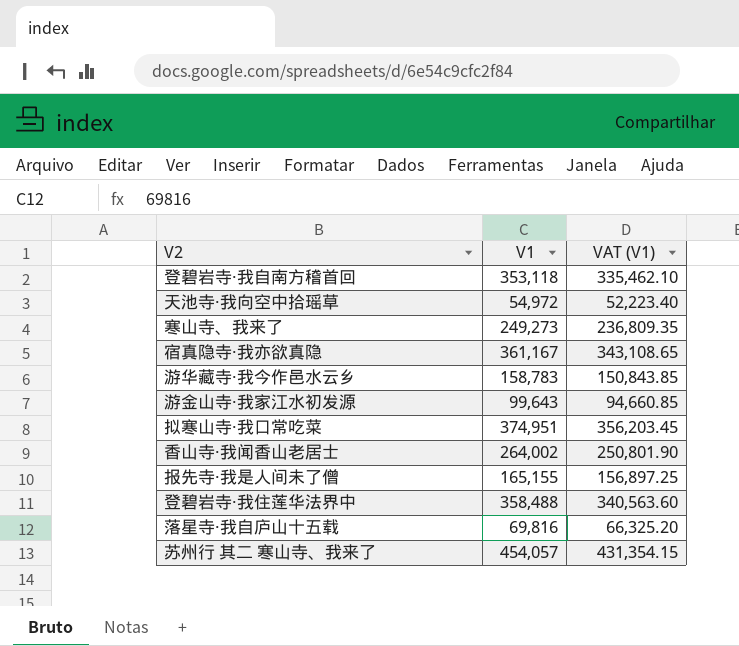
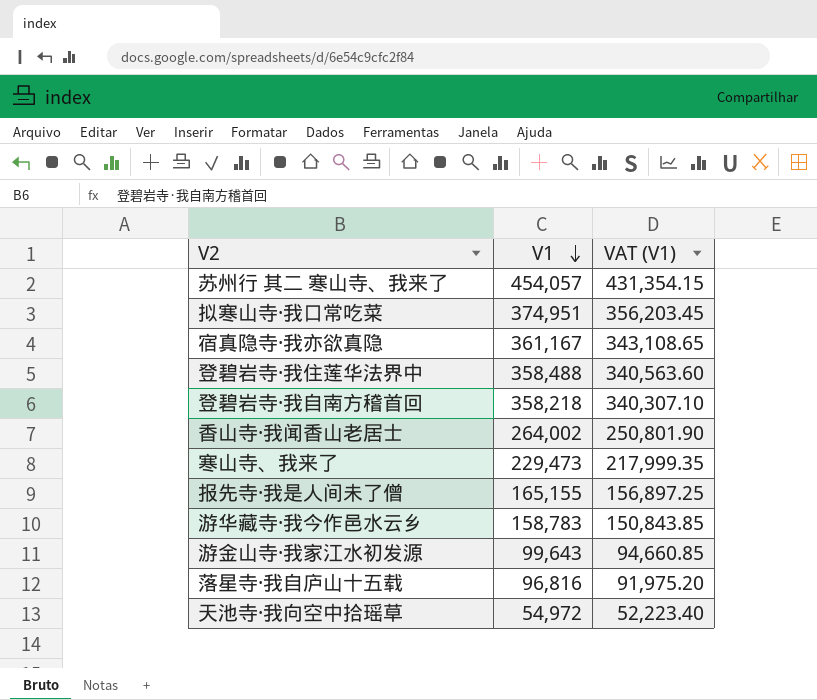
row order: none -> V1 descending
登碧岩寺·我自南方稽首回 | V1: 353,118 -> 358,218
登碧岩寺·我自南方稽首回 | VAT (V1): 335,462.10 -> 340,307.10
寒山寺、我来了 | V1: 249,273 -> 229,473
寒山寺、我来了 | VAT (V1): 236,809.35 -> 217,999.35
落星寺·我自庐山十五载 | V1: 69,816 -> 96,816
落星寺·我自庐山十五载 | VAT (V1): 66,325.20 -> 91,975.20

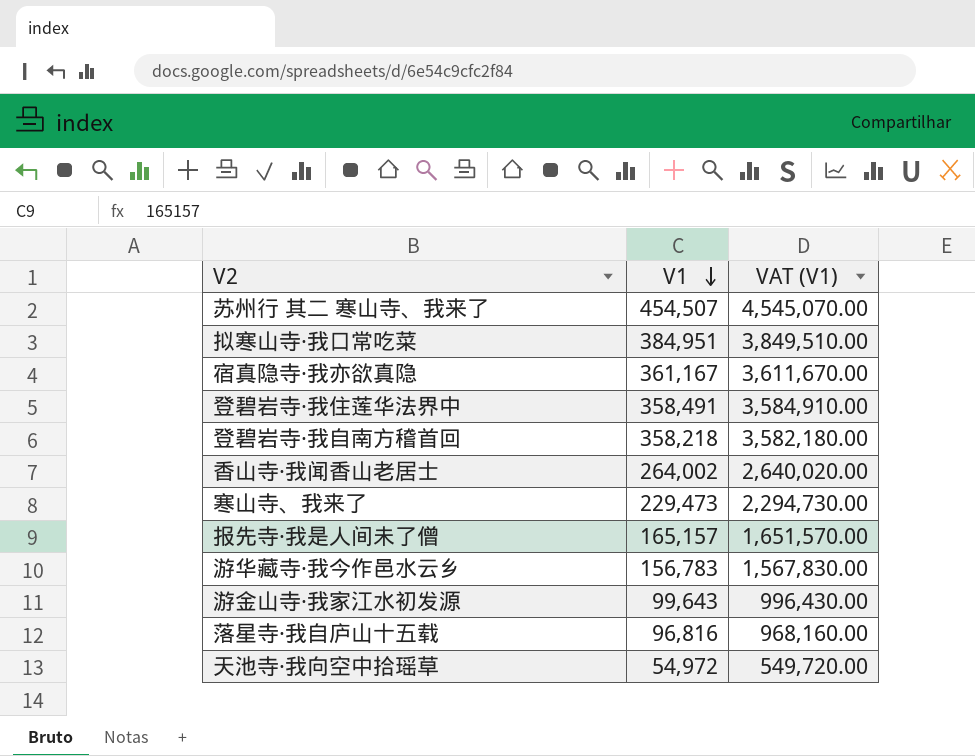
column VAT (V1) | formula: [V1] * 0.95 -> [V1] * 10
苏州行 其二 寒山寺、我来了 | V1: 454,057 -> 454,507
拟寒山寺·我口常吃菜 | V1: 374,951 -> 384,951
登碧岩寺·我住莲华法界中 | V1: 358,488 -> 358,491
报先寺·我是人间未了僧 | V1: 165,155 -> 165,157
游华藏寺·我今作邑水云乡 | V1: 158,783 -> 156,783

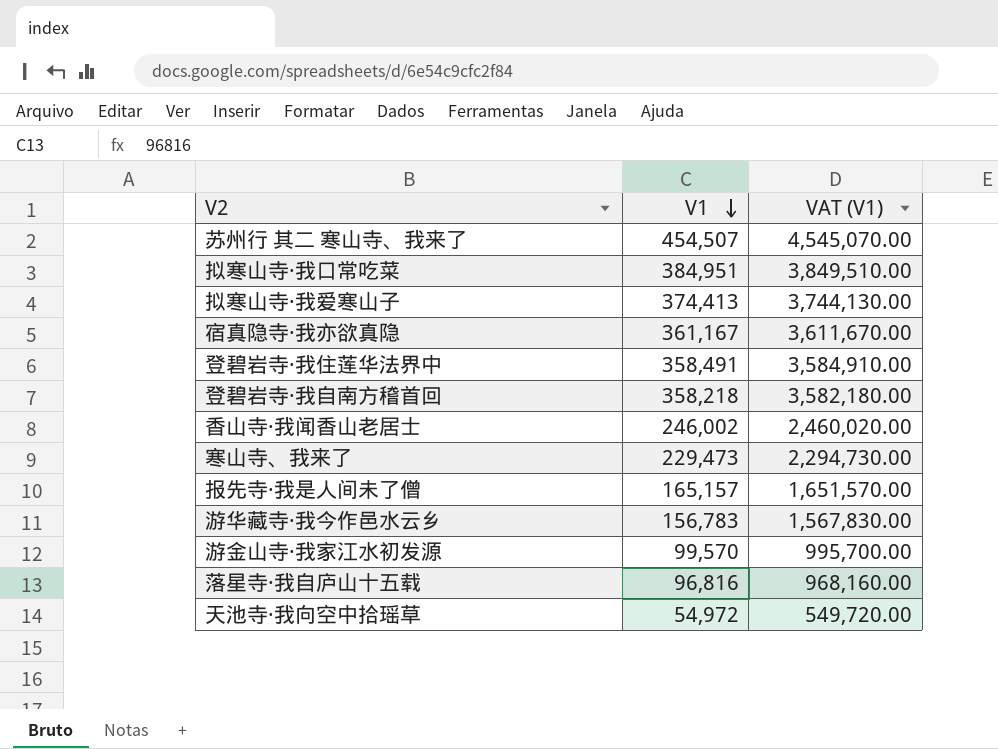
row 拟寒山寺·我爱寒山子: none -> 374,413 | 3,744,130.00
香山寺·我闻香山老居士 | V1: 264,002 -> 246,002
香山寺·我闻香山老居士 | VAT (V1): 2,640,020.00 -> 2,460,020.00
游金山寺·我家江水初发源 | V1: 99,643 -> 99,570
游金山寺·我家江水初发源 | VAT (V1): 996,430.00 -> 995,700.00

